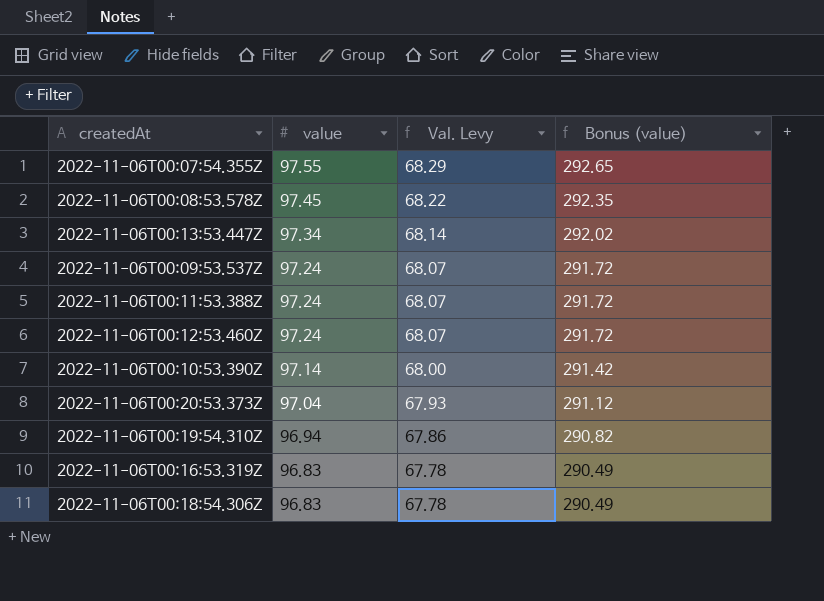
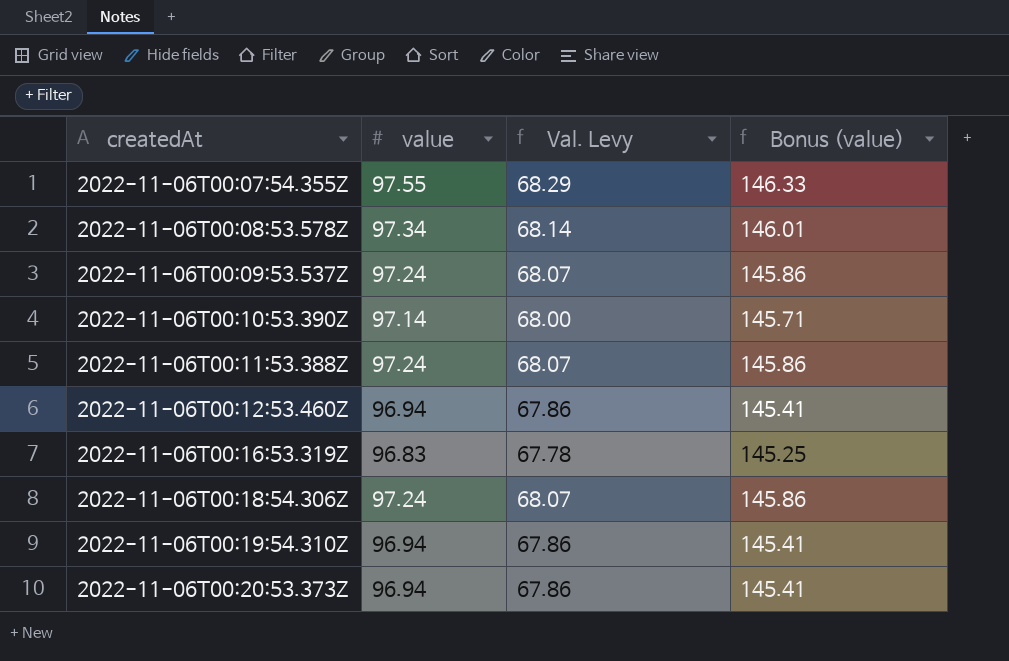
row order: value descending -> createdAt ascending
column Bonus (value) | formula: [value] * 3 -> [value] * 1.5
row 2022-11-06T00:13:53.447Z: 97.34 | 68.14 | 292.02 -> none
2022-11-06T00:08:53.578Z | value: 97.45 -> 97.34
2022-11-06T00:08:53.578Z | Val. Levy: 68.22 -> 68.14
2022-11-06T00:12:53.460Z | value: 97.24 -> 96.94
2022-11-06T00:12:53.460Z | Val. Levy: 68.07 -> 67.86
2022-11-06T00:18:54.306Z | value: 96.83 -> 97.24
2022-11-06T00:18:54.306Z | Val. Levy: 67.78 -> 68.07
2022-11-06T00:20:53.373Z | value: 97.04 -> 96.94
2022-11-06T00:20:53.373Z | Val. Levy: 67.93 -> 67.86

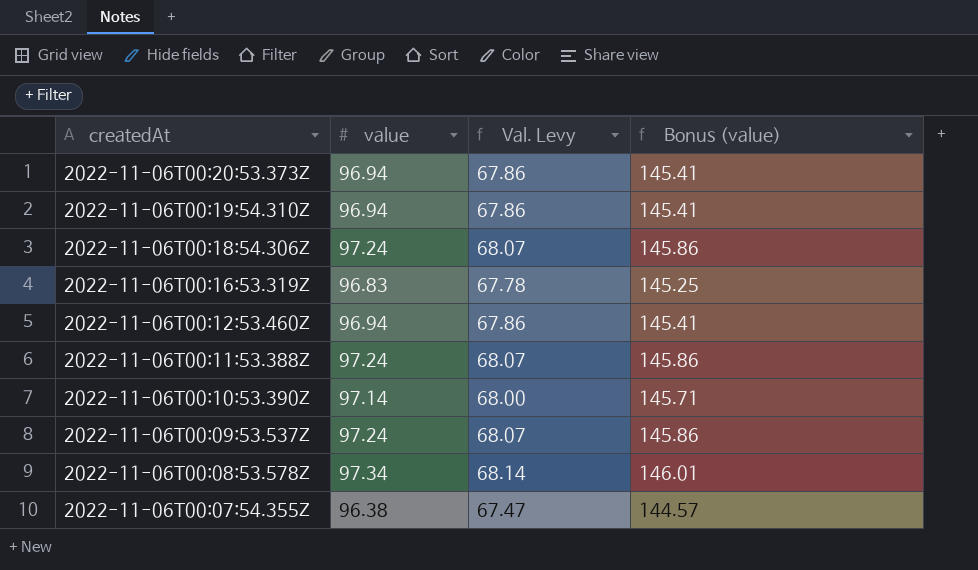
row order: createdAt ascending -> createdAt descending
2022-11-06T00:07:54.355Z | value: 97.55 -> 96.38
2022-11-06T00:07:54.355Z | Val. Levy: 68.29 -> 67.47
2022-11-06T00:07:54.355Z | Bonus (value): 146.33 -> 144.57

